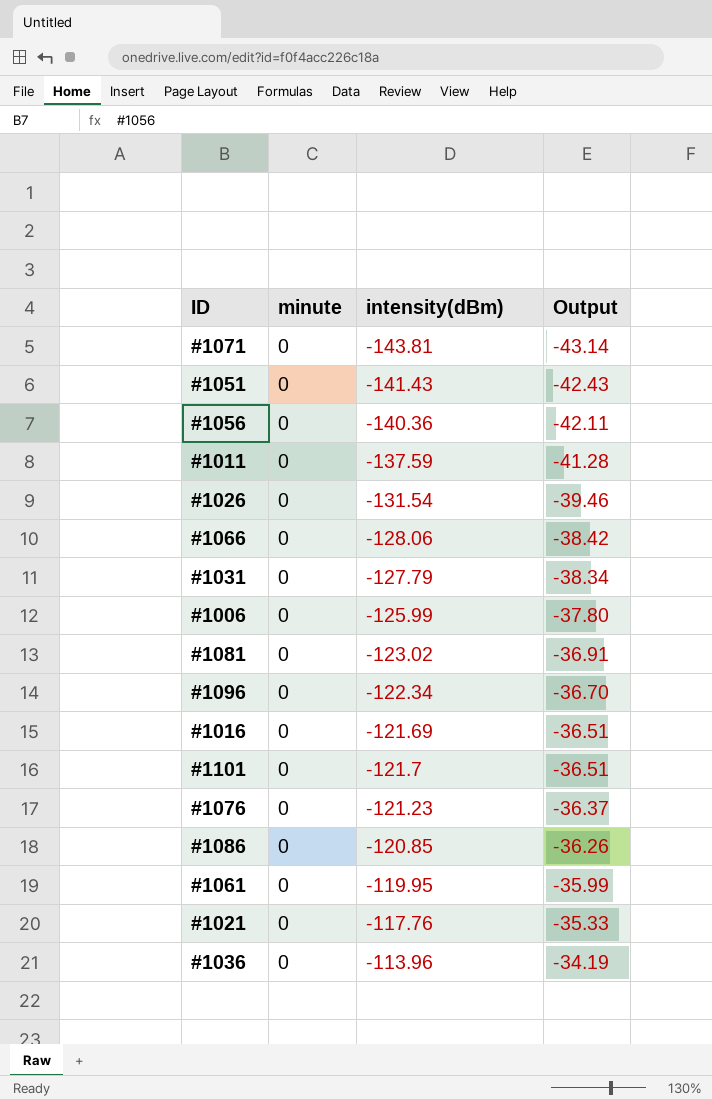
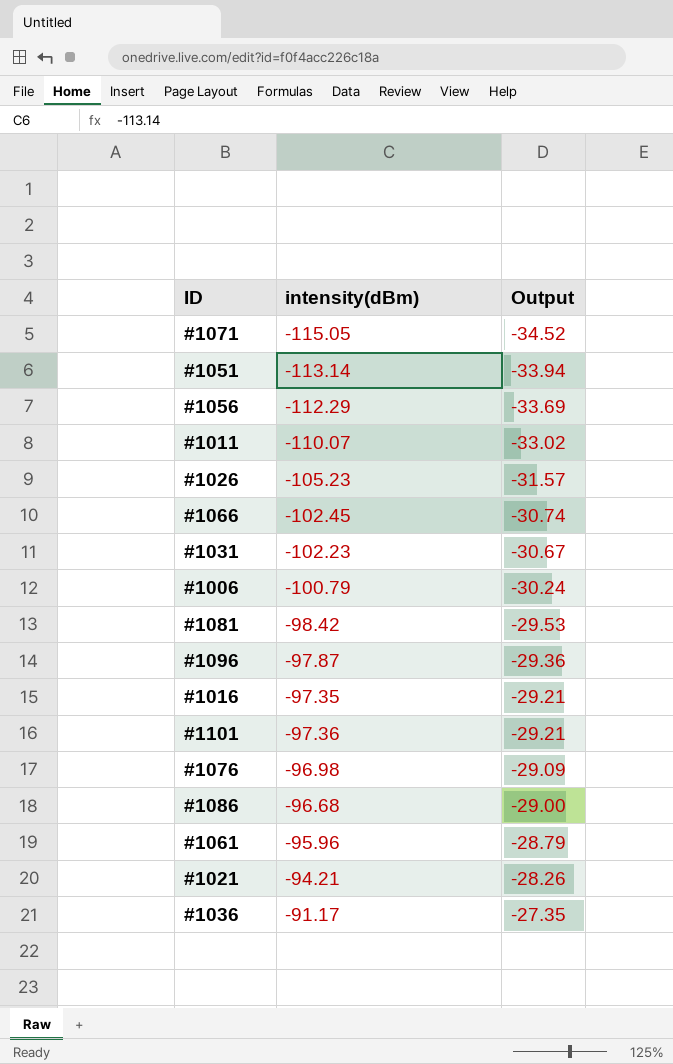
column minute | position: 2 -> none
#1071 | intensity(dBm): -143.81 -> -115.05
#1071 | Output: -43.14 -> -34.52
#1051 | intensity(dBm): -141.43 -> -113.14
#1051 | Output: -42.43 -> -33.94
#1056 | intensity(dBm): -140.36 -> -112.29
#1056 | Output: -42.11 -> -33.69
#1011 | intensity(dBm): -137.59 -> -110.07
#1011 | Output: -41.28 -> -33.02
#1026 | intensity(dBm): -131.54 -> -105.23
#1026 | Output: -39.46 -> -31.57
#1066 | intensity(dBm): -128.06 -> -102.45
#1066 | Output: -38.42 -> -30.74
#1031 | intensity(dBm): -127.79 -> -102.23
#1031 | Output: -38.34 -> -30.67
#1006 | intensity(dBm): -125.99 -> -100.79
#1006 | Output: -37.80 -> -30.24
#1081 | intensity(dBm): -123.02 -> -98.42
#1081 | Output: -36.91 -> -29.53
#1096 | intensity(dBm): -122.34 -> -97.87
#1096 | Output: -36.70 -> -29.36
#1016 | intensity(dBm): -121.69 -> -97.35
#1016 | Output: -36.51 -> -29.21
#1101 | intensity(dBm): -121.7 -> -97.36
#1101 | Output: -36.51 -> -29.21
#1076 | intensity(dBm): -121.23 -> -96.98
#1076 | Output: -36.37 -> -29.09
#1086 | intensity(dBm): -120.85 -> -96.68
#1086 | Output: -36.26 -> -29.00
#1061 | intensity(dBm): -119.95 -> -95.96
#1061 | Output: -35.99 -> -28.79
#1021 | intensity(dBm): -117.76 -> -94.21
#1021 | Output: -35.33 -> -28.26
#1036 | intensity(dBm): -113.96 -> -91.17
#1036 | Output: -34.19 -> -27.35

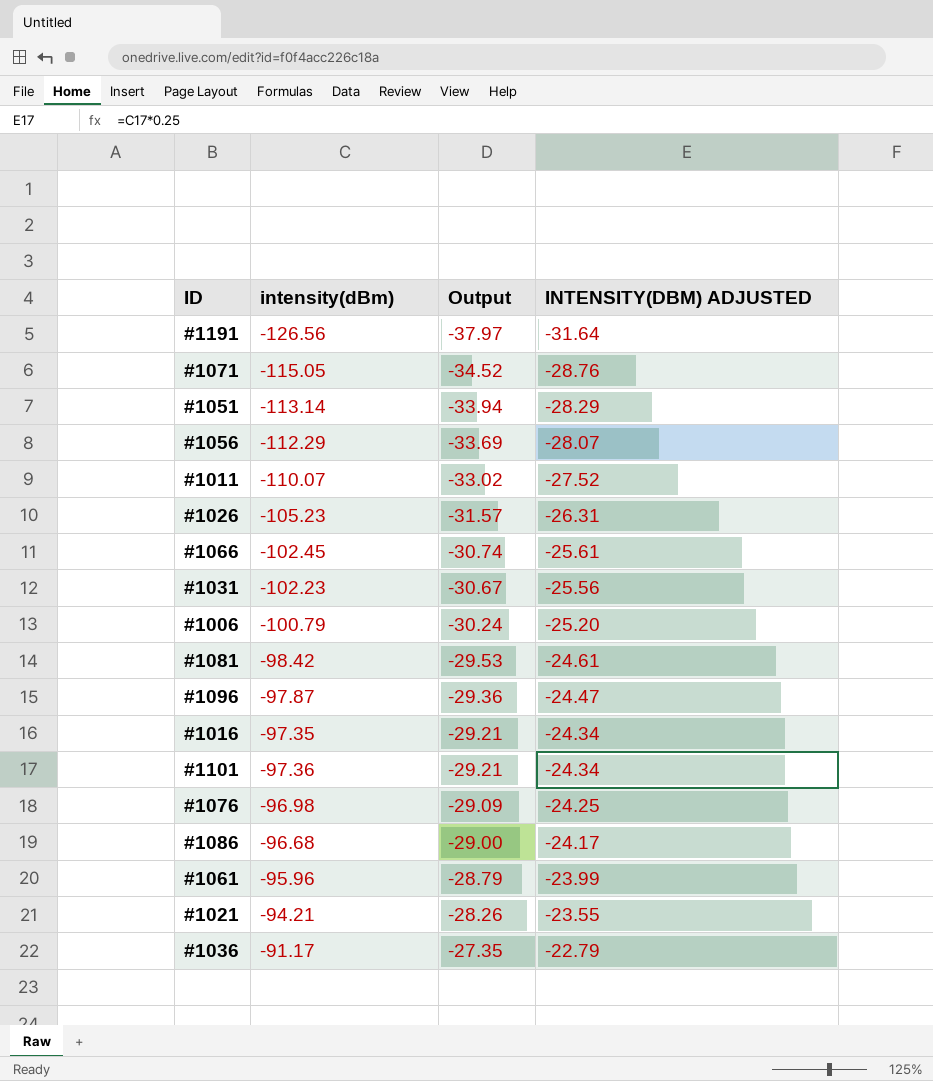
column INTENSITY(DBM) ADJUSTED | formula: none -> [intensity(dBm)] * 0.25
row #1191: none -> -126.56 | -37.97 | -31.64

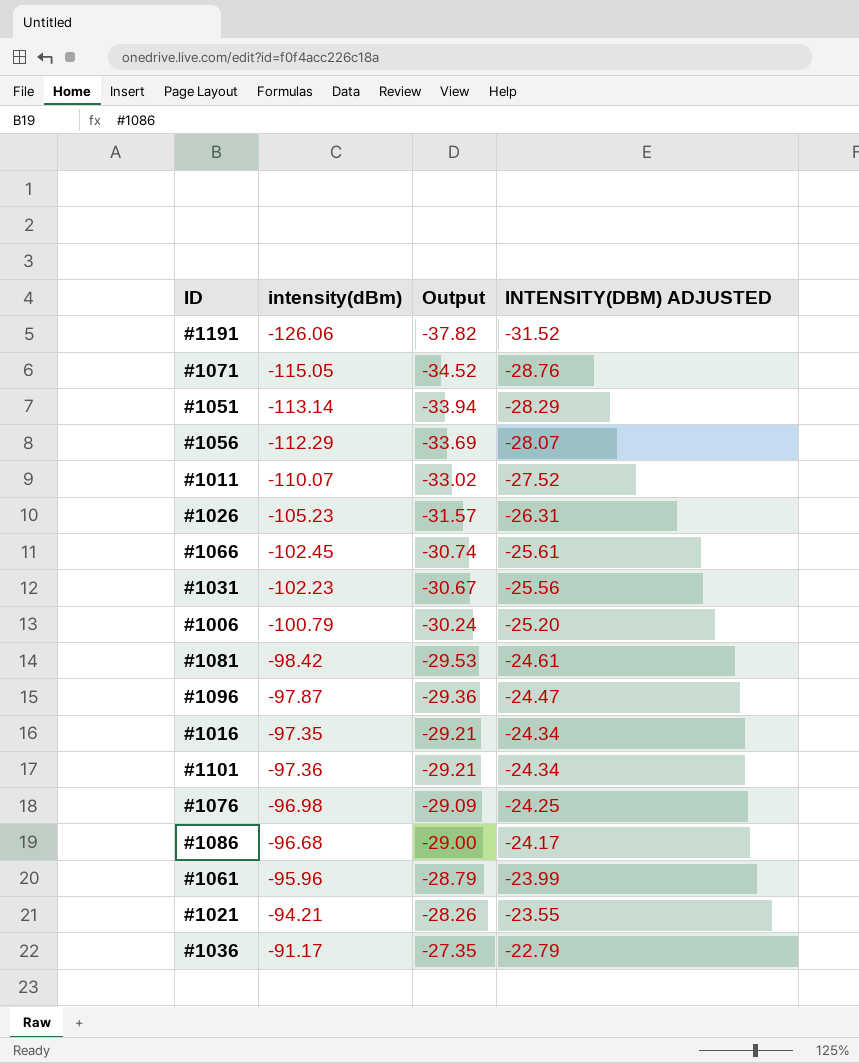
#1191 | intensity(dBm): -126.56 -> -126.06
#1191 | Output: -37.97 -> -37.82
#1191 | INTENSITY(DBM) ADJUSTED: -31.64 -> -31.52

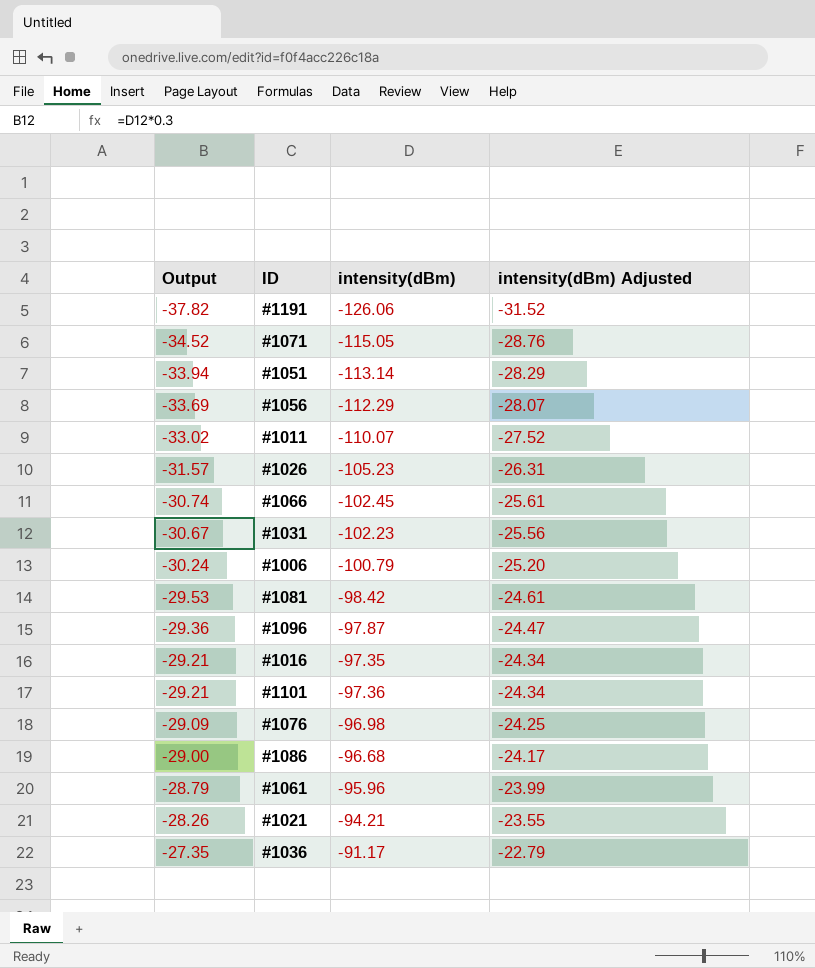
column Output | position: 3 -> 1
column name: INTENSITY(DBM) ADJUSTED -> intensity(dBm) Adjusted

